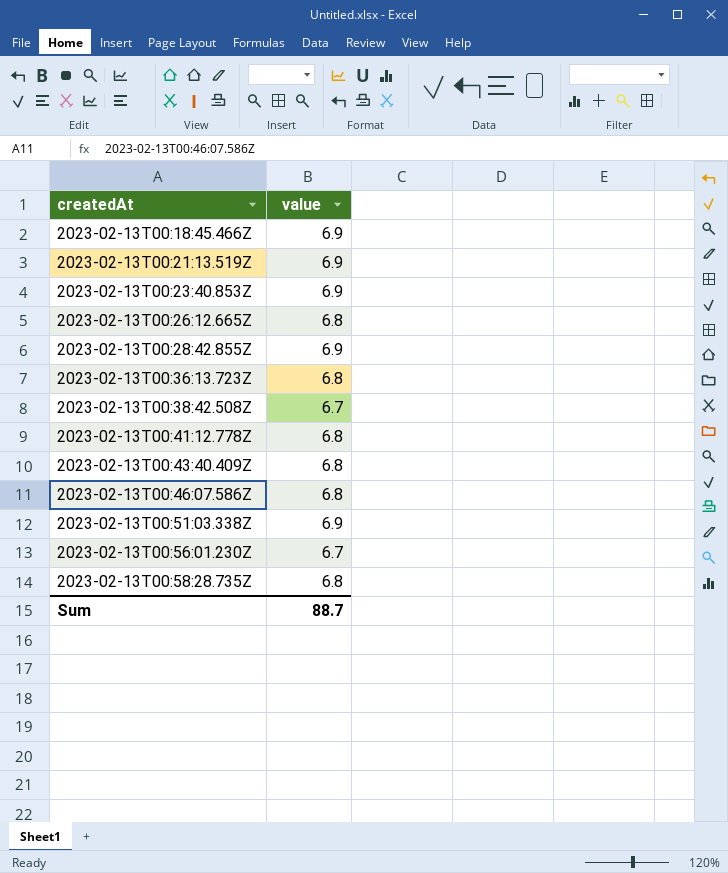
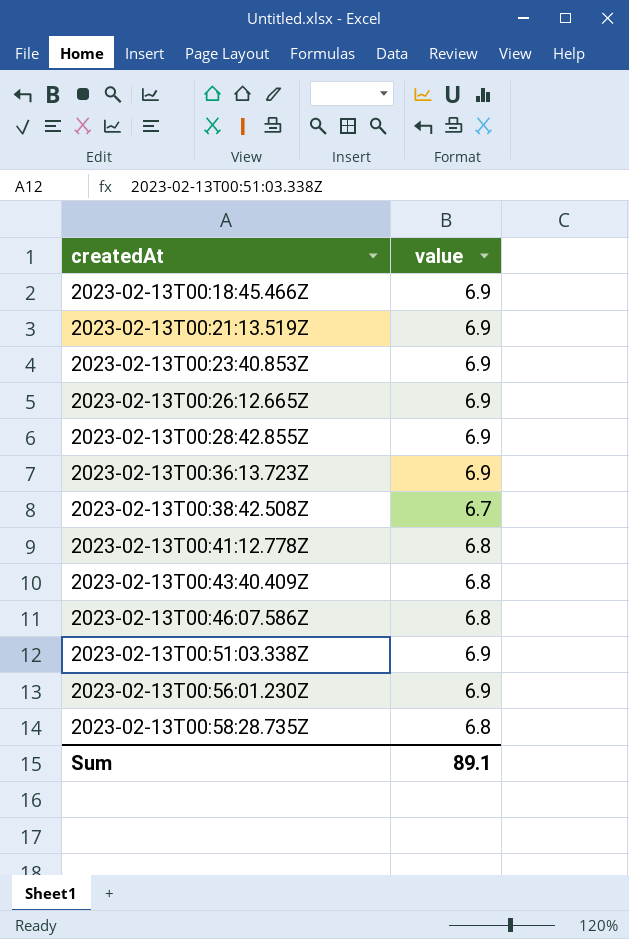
2023-02-13T00:26:12.665Z | value: 6.8 -> 6.9
2023-02-13T00:36:13.723Z | value: 6.8 -> 6.9
2023-02-13T00:56:01.230Z | value: 6.7 -> 6.9
Sum | value: 88.7 -> 89.1

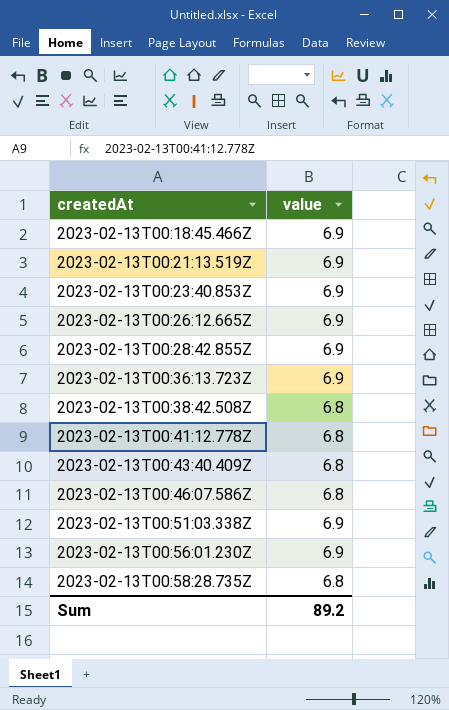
2023-02-13T00:38:42.508Z | value: 6.7 -> 6.8
Sum | value: 89.1 -> 89.2

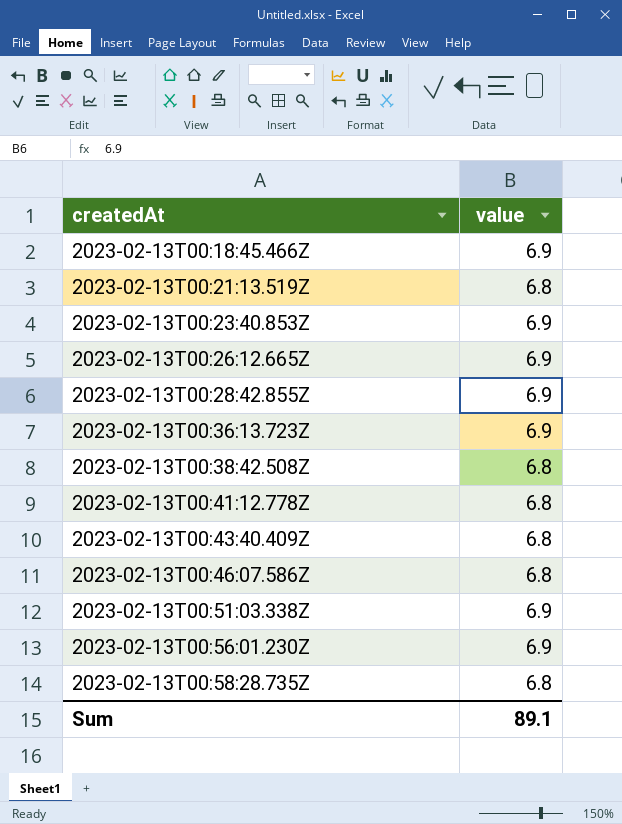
2023-02-13T00:21:13.519Z | value: 6.9 -> 6.8
Sum | value: 89.2 -> 89.1

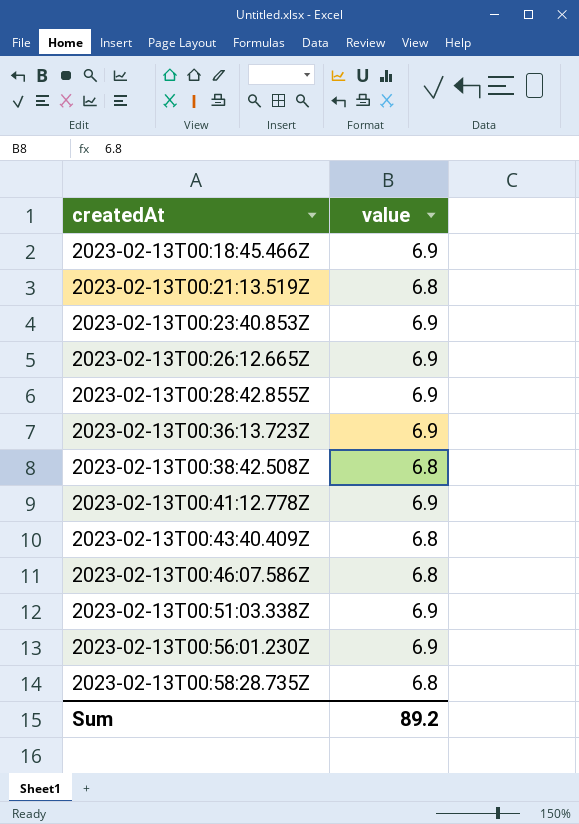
2023-02-13T00:41:12.778Z | value: 6.8 -> 6.9
Sum | value: 89.1 -> 89.2

